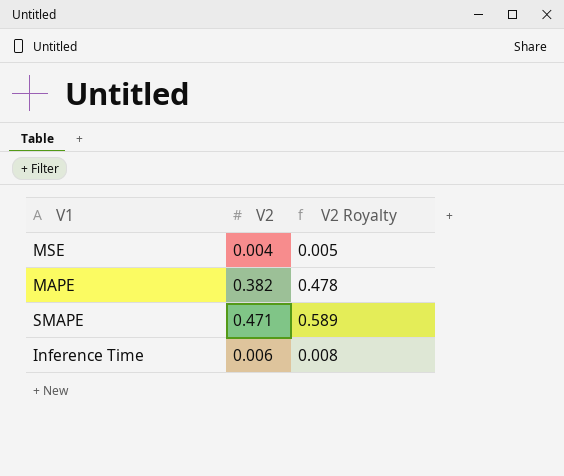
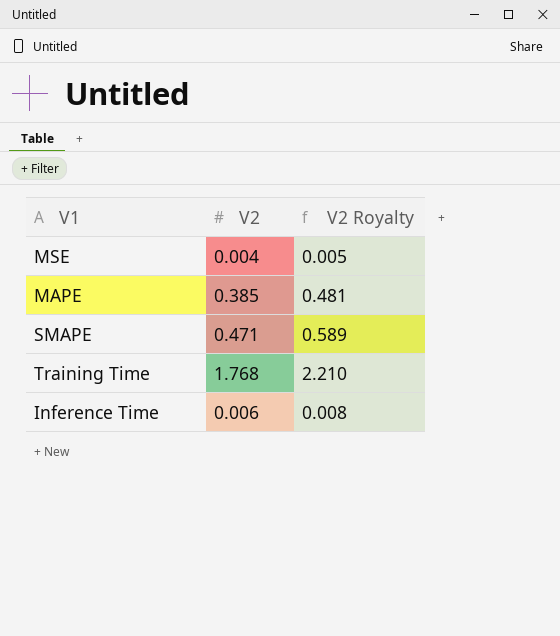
MAPE | V2: 0.382 -> 0.385
MAPE | V2 Royalty: 0.478 -> 0.481
row Training Time: none -> 1.768 | 2.210

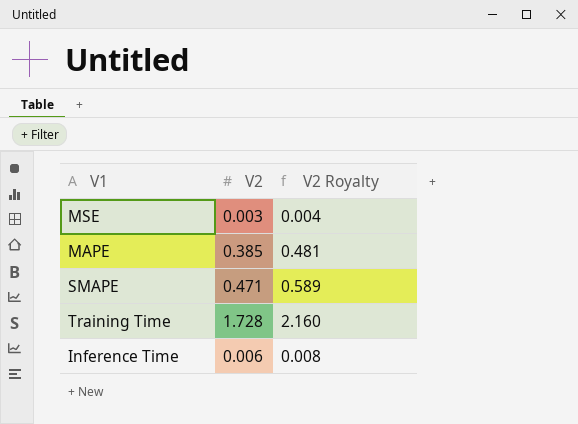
MSE | V2: 0.004 -> 0.003
MSE | V2 Royalty: 0.005 -> 0.004
Training Time | V2: 1.768 -> 1.728
Training Time | V2 Royalty: 2.210 -> 2.160

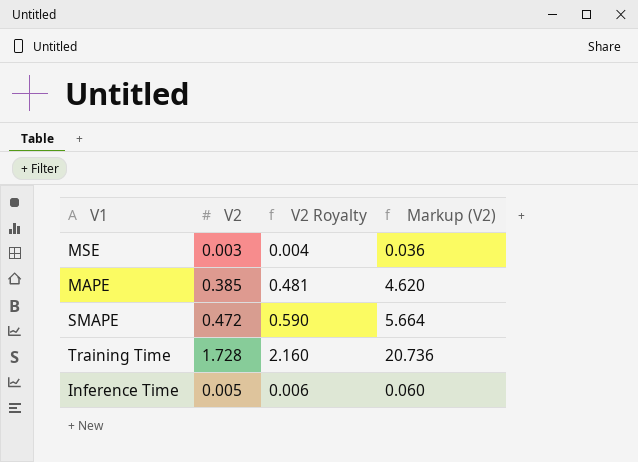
column Markup (V2) | formula: none -> [V2] * 12
SMAPE | V2: 0.471 -> 0.472
SMAPE | V2 Royalty: 0.589 -> 0.590
Inference Time | V2: 0.006 -> 0.005
Inference Time | V2 Royalty: 0.008 -> 0.006

